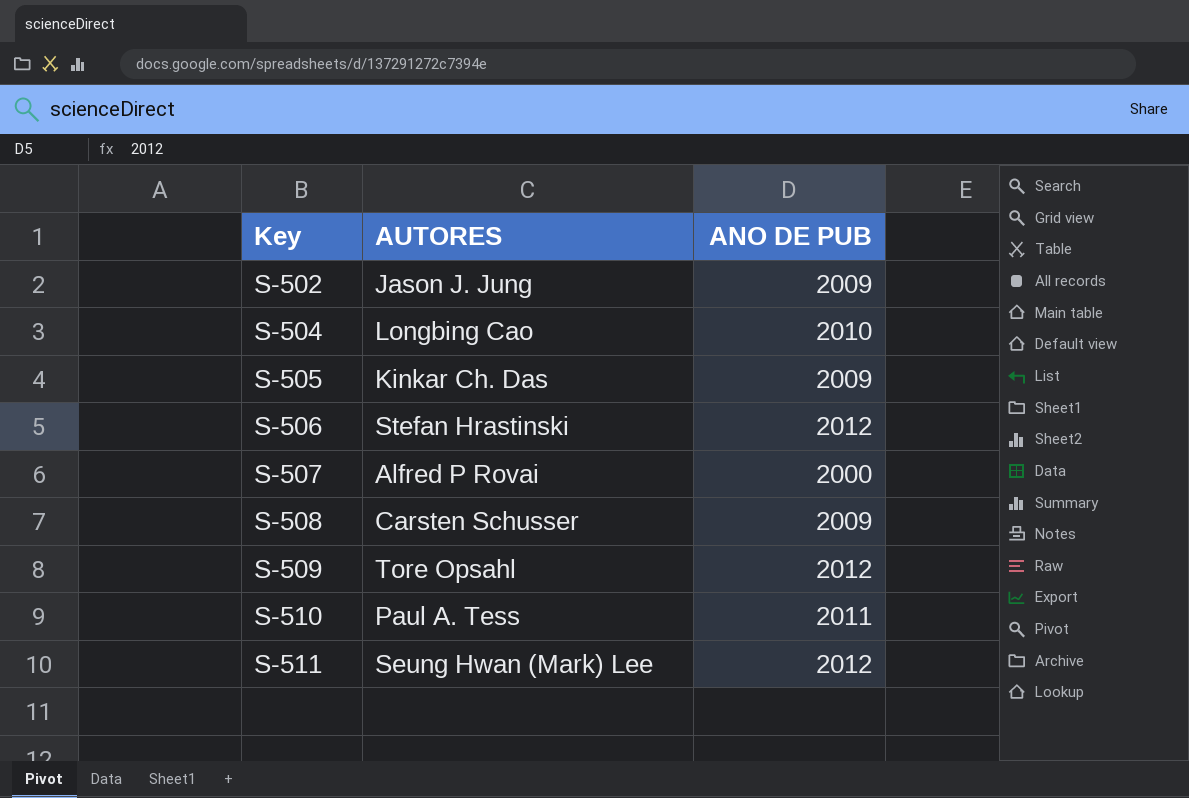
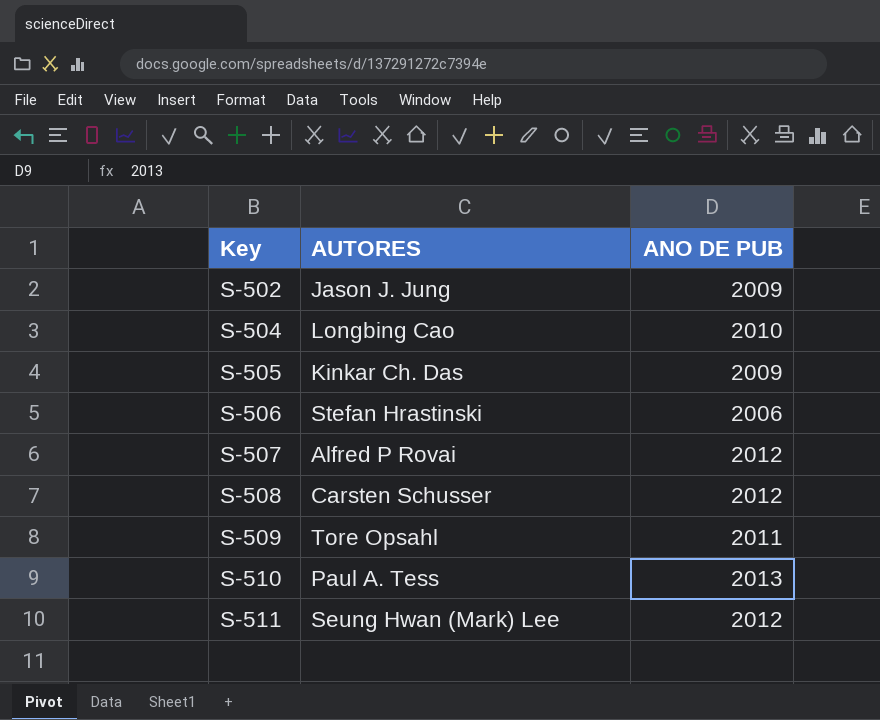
S-506 | ANO DE PUB: 2012 -> 2006
S-507 | ANO DE PUB: 2000 -> 2012
S-508 | ANO DE PUB: 2009 -> 2012
S-509 | ANO DE PUB: 2012 -> 2011
S-510 | ANO DE PUB: 2011 -> 2013

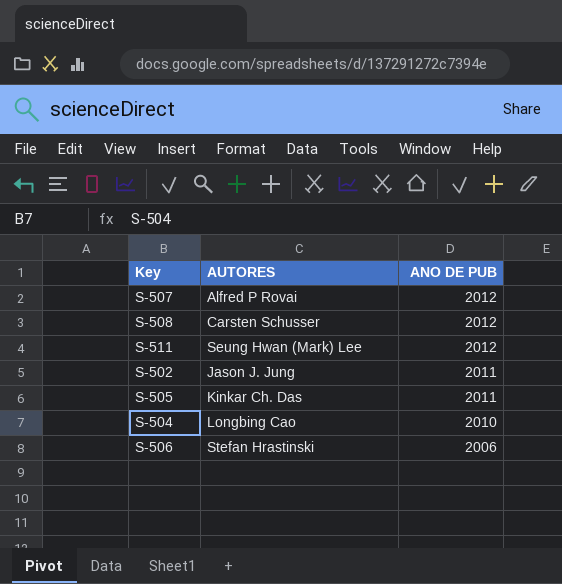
row order: Key ascending -> ANO DE PUB descending
row S-509: Tore Opsahl | 2011 -> none
row S-510: Paul A. Tess | 2013 -> none
S-502 | ANO DE PUB: 2009 -> 2011
S-505 | ANO DE PUB: 2009 -> 2011

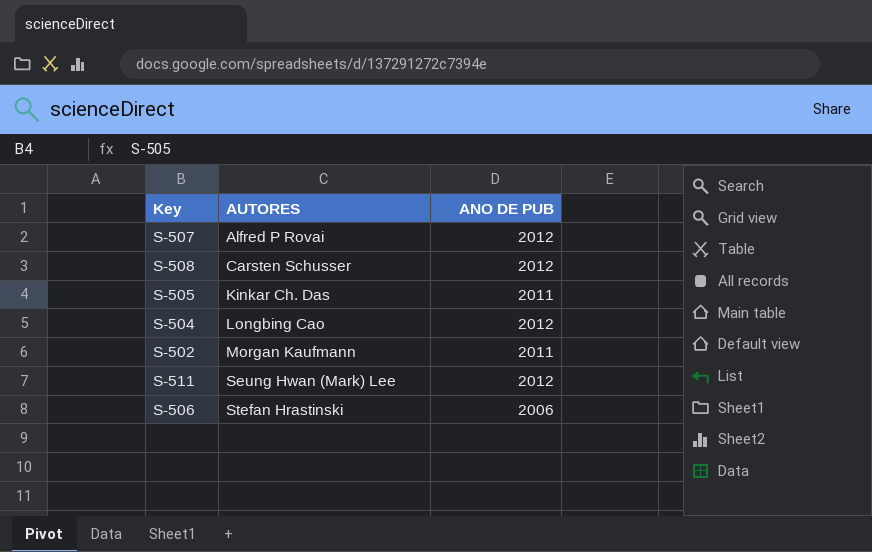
row order: ANO DE PUB descending -> AUTORES ascending
S-504 | ANO DE PUB: 2010 -> 2012
S-502 | AUTORES: Jason J. Jung -> Morgan Kaufmann

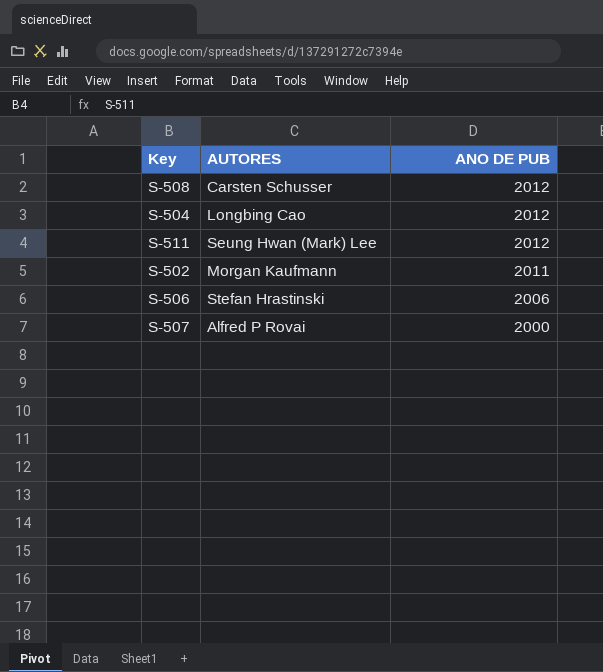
row order: AUTORES ascending -> ANO DE PUB descending
row S-505: Kinkar Ch. Das | 2011 -> none
S-507 | ANO DE PUB: 2012 -> 2000

